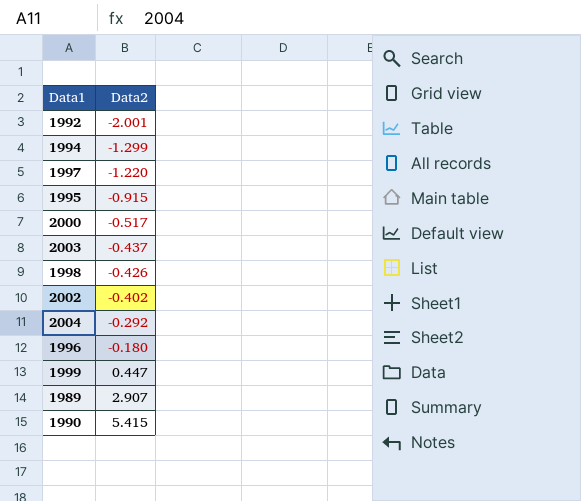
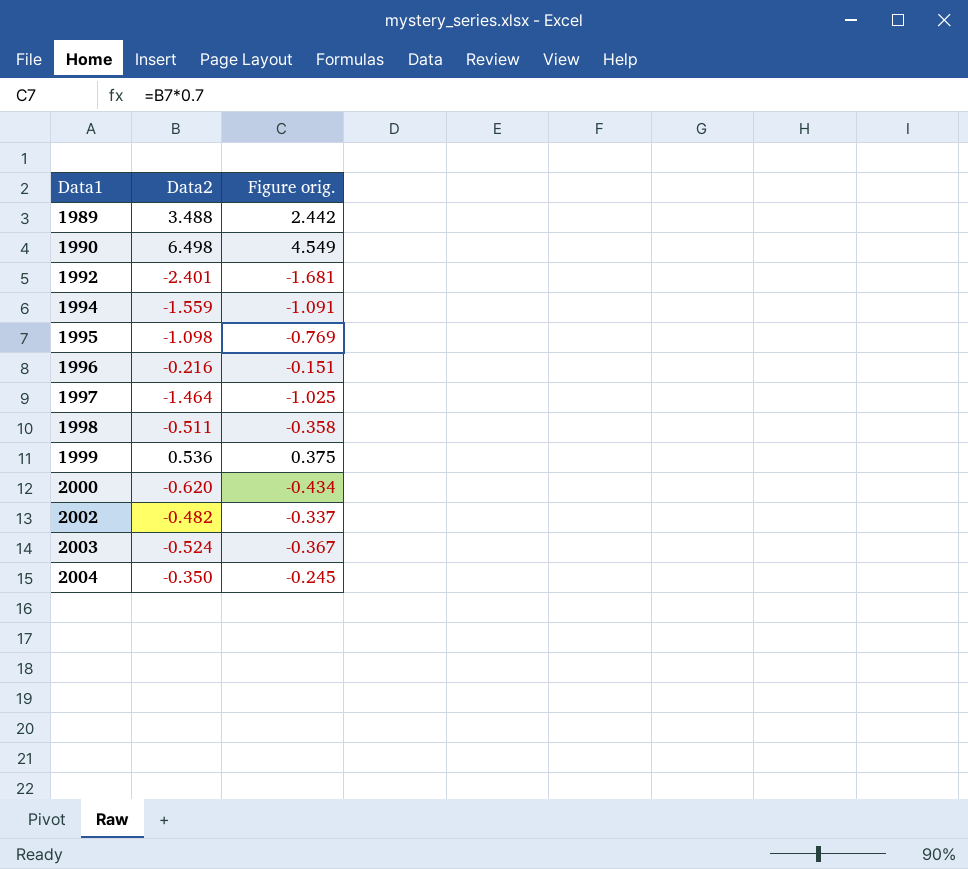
row order: Data2 ascending -> Data1 ascending
column Figure orig. | formula: none -> [Data2] * 0.7
1989 | Data2: 2.907 -> 3.488
1990 | Data2: 5.415 -> 6.498
1992 | Data2: -2.001 -> -2.401
1994 | Data2: -1.299 -> -1.559
1995 | Data2: -0.915 -> -1.098
1996 | Data2: -0.180 -> -0.216
1997 | Data2: -1.220 -> -1.464
1998 | Data2: -0.426 -> -0.511
1999 | Data2: 0.447 -> 0.536
2000 | Data2: -0.517 -> -0.620
2002 | Data2: -0.402 -> -0.482
2003 | Data2: -0.437 -> -0.524
2004 | Data2: -0.292 -> -0.350

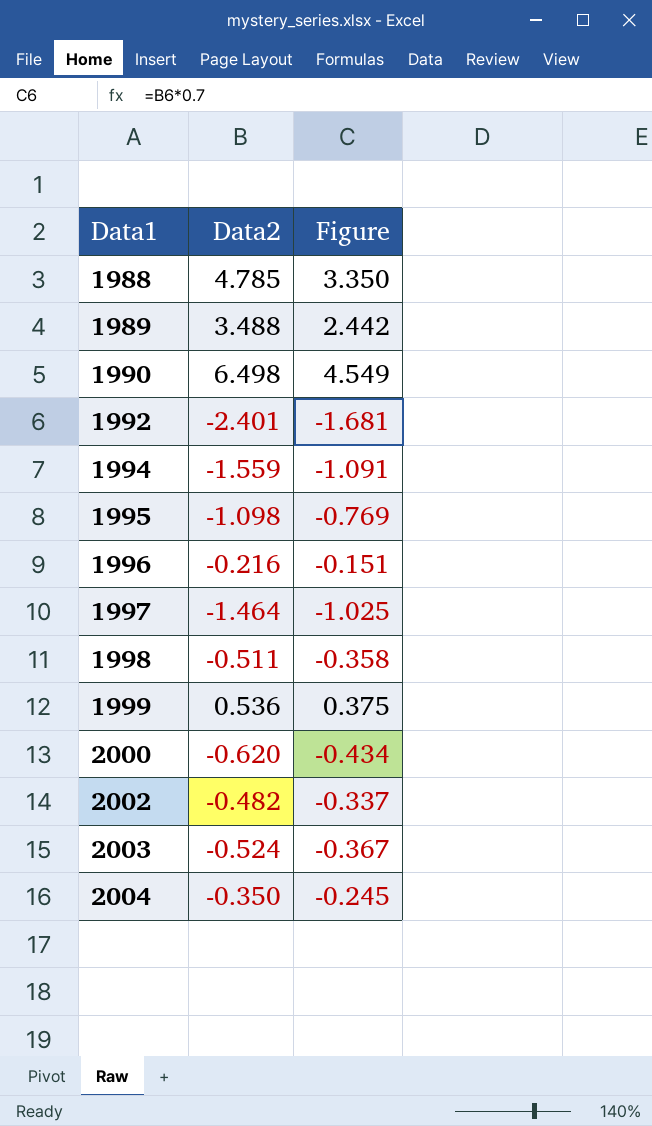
column name: Figure orig. -> Figure
row 1988: none -> 4.785 | 3.350

